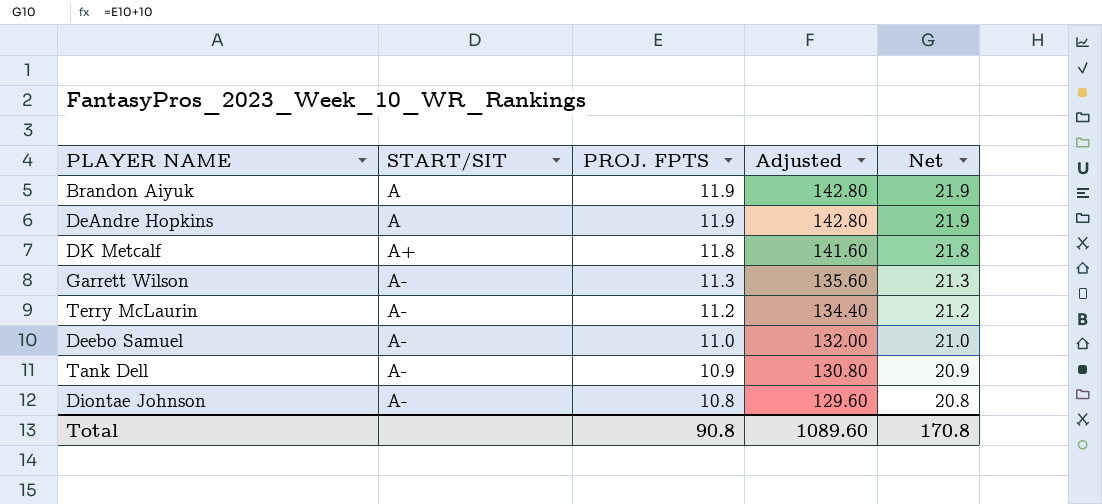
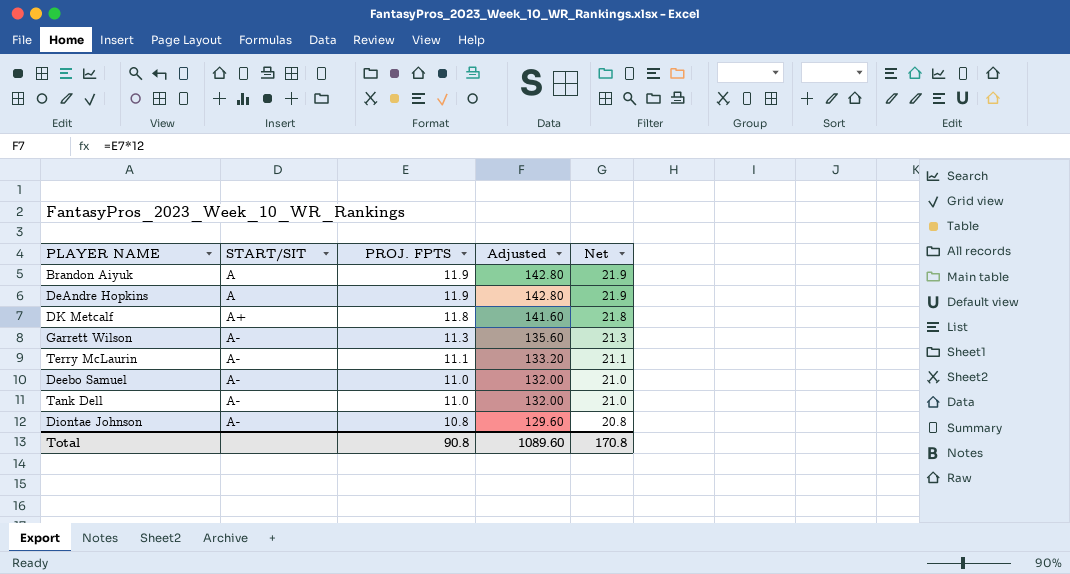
Terry McLaurin | PROJ. FPTS: 11.2 -> 11.1
Terry McLaurin | Adjusted: 134.40 -> 133.20
Terry McLaurin | Net: 21.2 -> 21.1
Tank Dell | PROJ. FPTS: 10.9 -> 11.0
Tank Dell | Adjusted: 130.80 -> 132.00
Tank Dell | Net: 20.9 -> 21.0

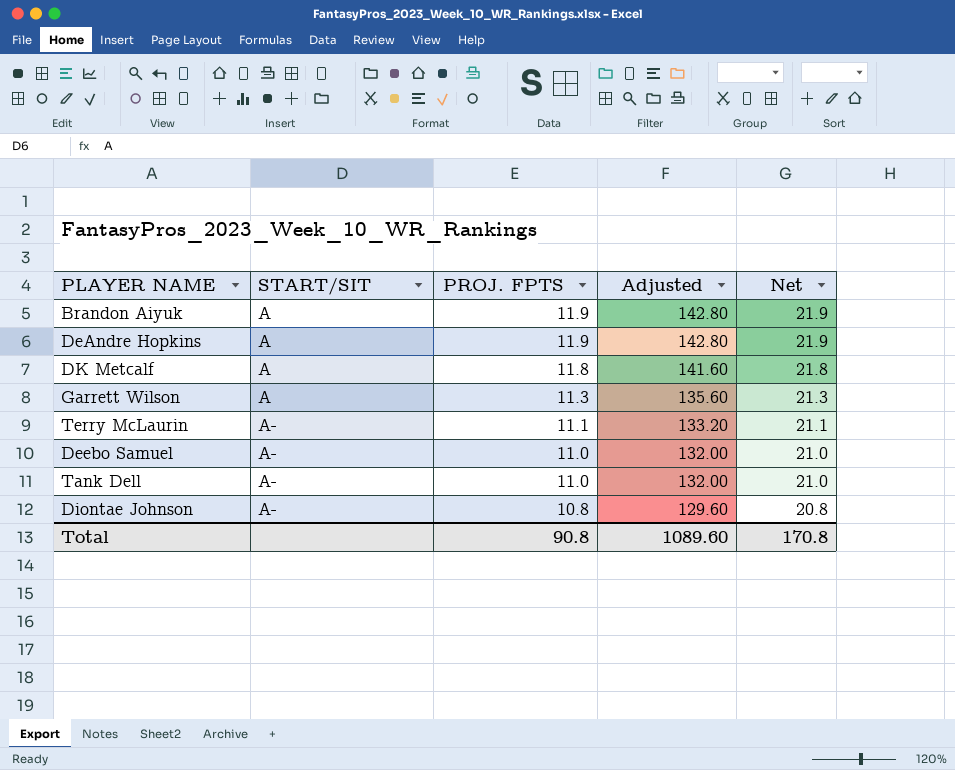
DK Metcalf | START/SIT: A+ -> A
Garrett Wilson | START/SIT: A- -> A

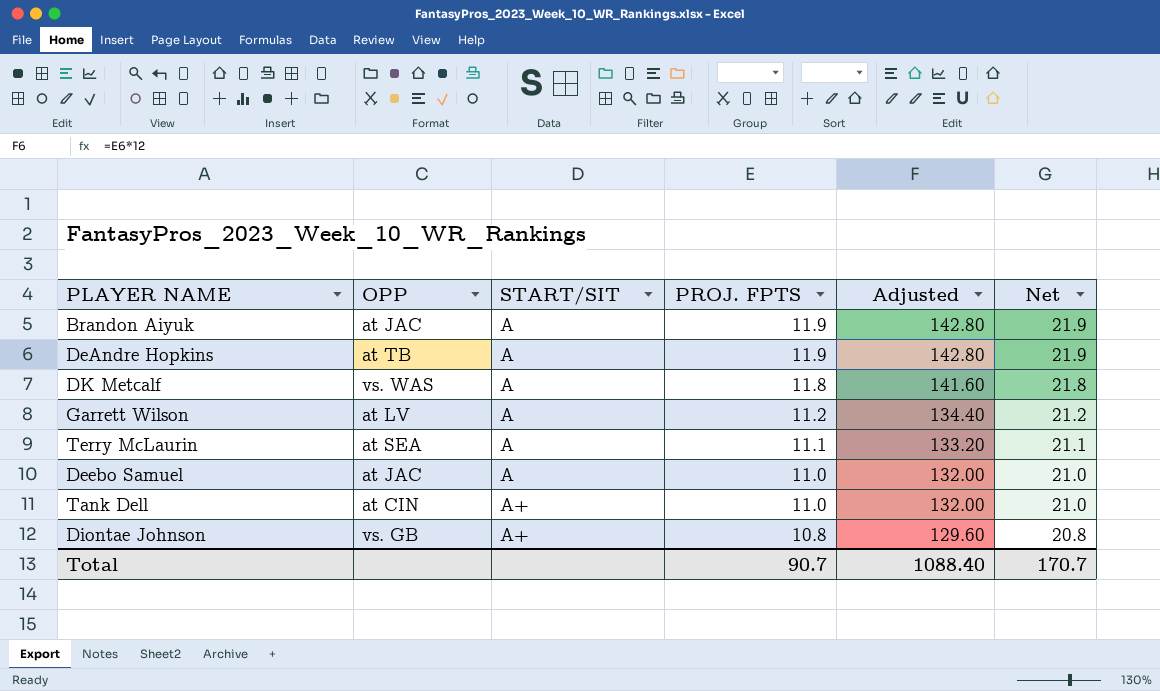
column OPP | position: none -> 2
Garrett Wilson | PROJ. FPTS: 11.3 -> 11.2
Garrett Wilson | Adjusted: 135.60 -> 134.40
Garrett Wilson | Net: 21.3 -> 21.2
Terry McLaurin | START/SIT: A- -> A
Deebo Samuel | START/SIT: A- -> A
Tank Dell | START/SIT: A- -> A+
Diontae Johnson | START/SIT: A- -> A+
Total | PROJ. FPTS: 90.8 -> 90.7
Total | Adjusted: 1089.60 -> 1088.40
Total | Net: 170.8 -> 170.7

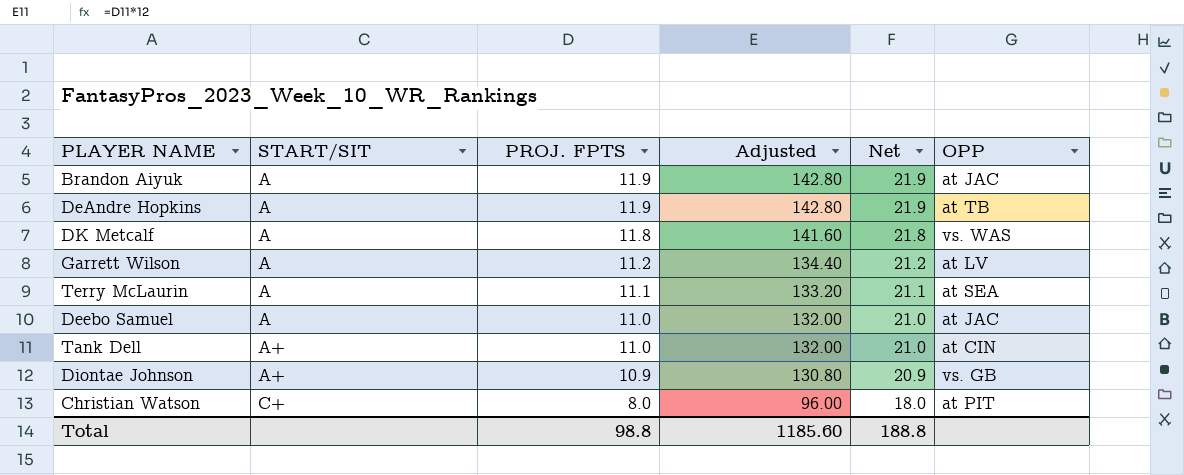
column OPP | position: 2 -> 6
Diontae Johnson | PROJ. FPTS: 10.8 -> 10.9
Diontae Johnson | Adjusted: 129.60 -> 130.80
Diontae Johnson | Net: 20.8 -> 20.9
row Christian Watson: none -> C+ | 8.0 | 96.00 | 18.0 | at PIT
Total | PROJ. FPTS: 90.7 -> 98.8
Total | Adjusted: 1088.40 -> 1185.60
Total | Net: 170.7 -> 188.8

